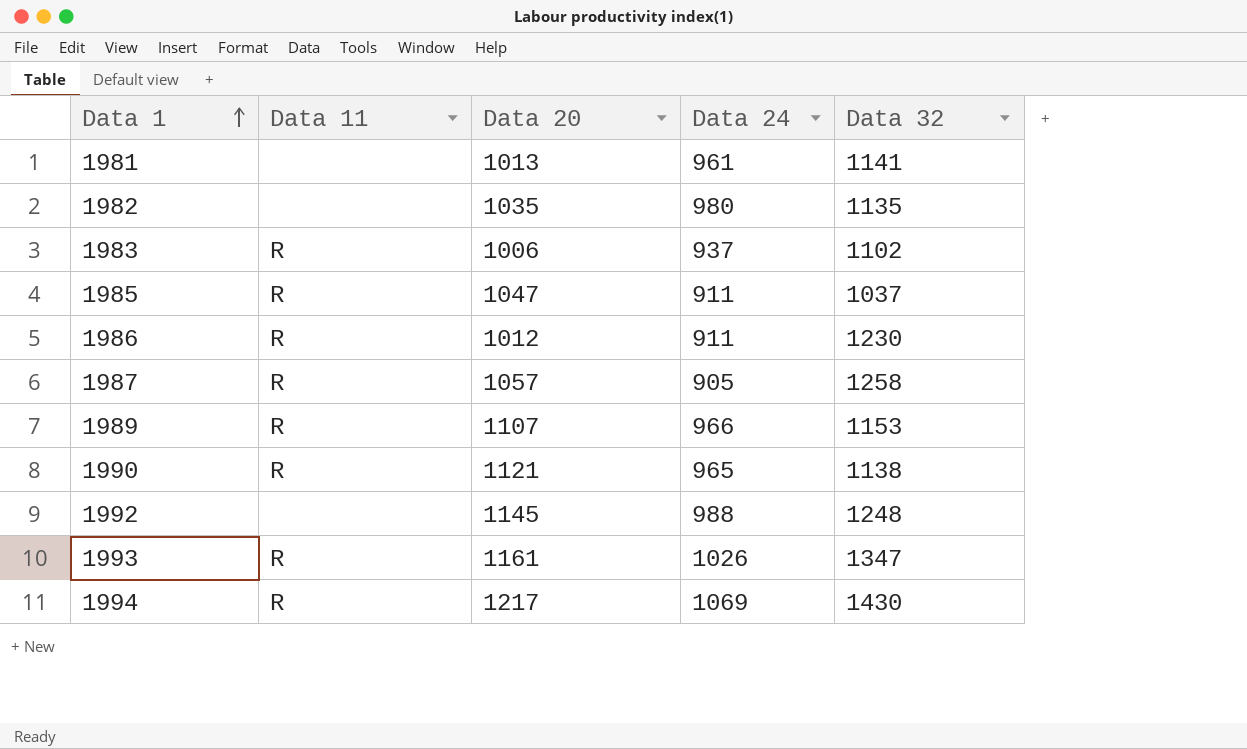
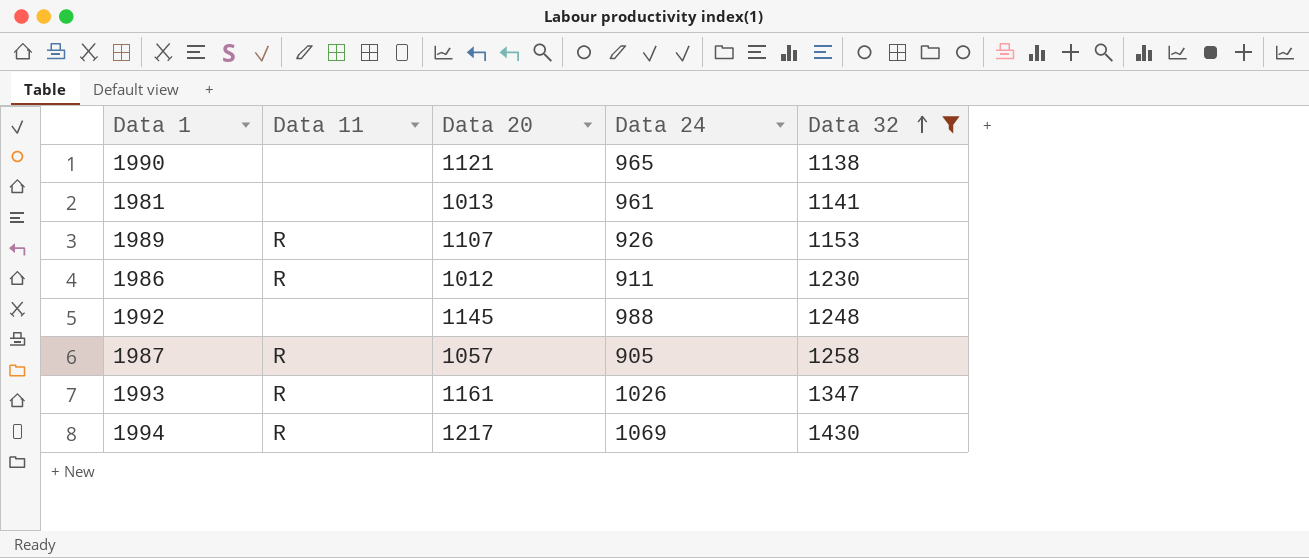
filter: none -> Data 32 >= 1138
row order: Data 1 ascending -> Data 32 ascending
1990 | Data 11: R -> none
1989 | Data 24: 966 -> 926

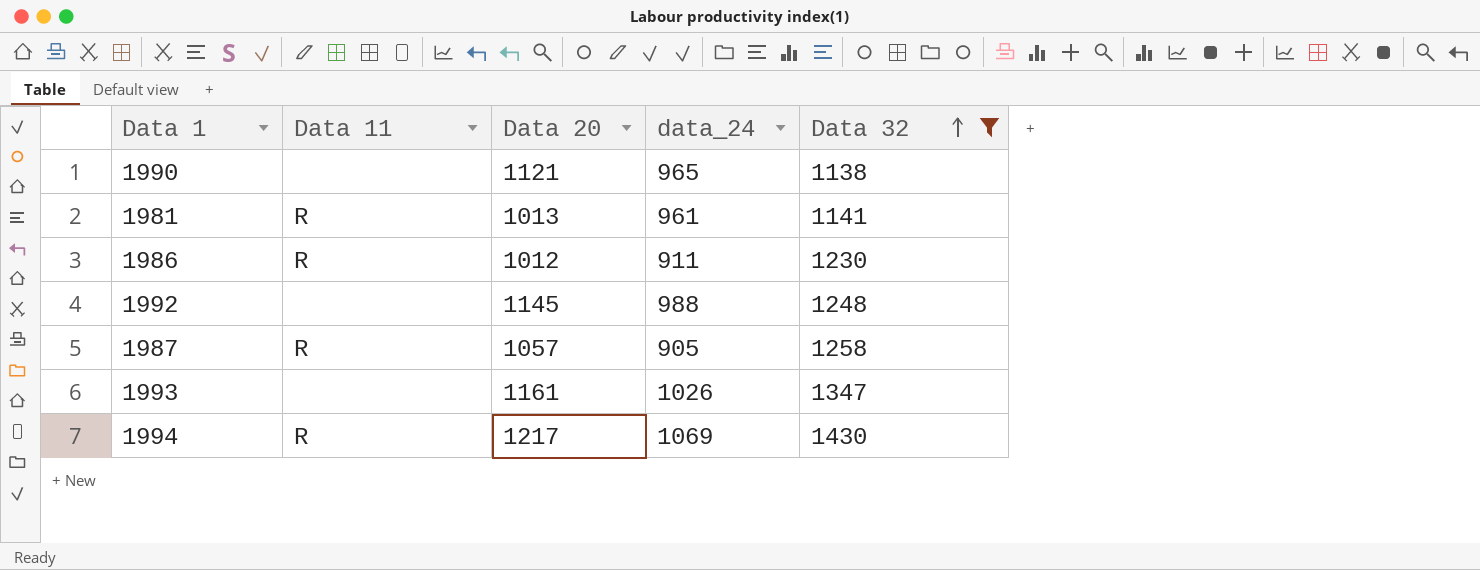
column name: Data 24 -> data_24
row 1989: R | 1107 | 926 | 1153 -> none
1981 | Data 11: none -> R
1993 | Data 11: R -> none

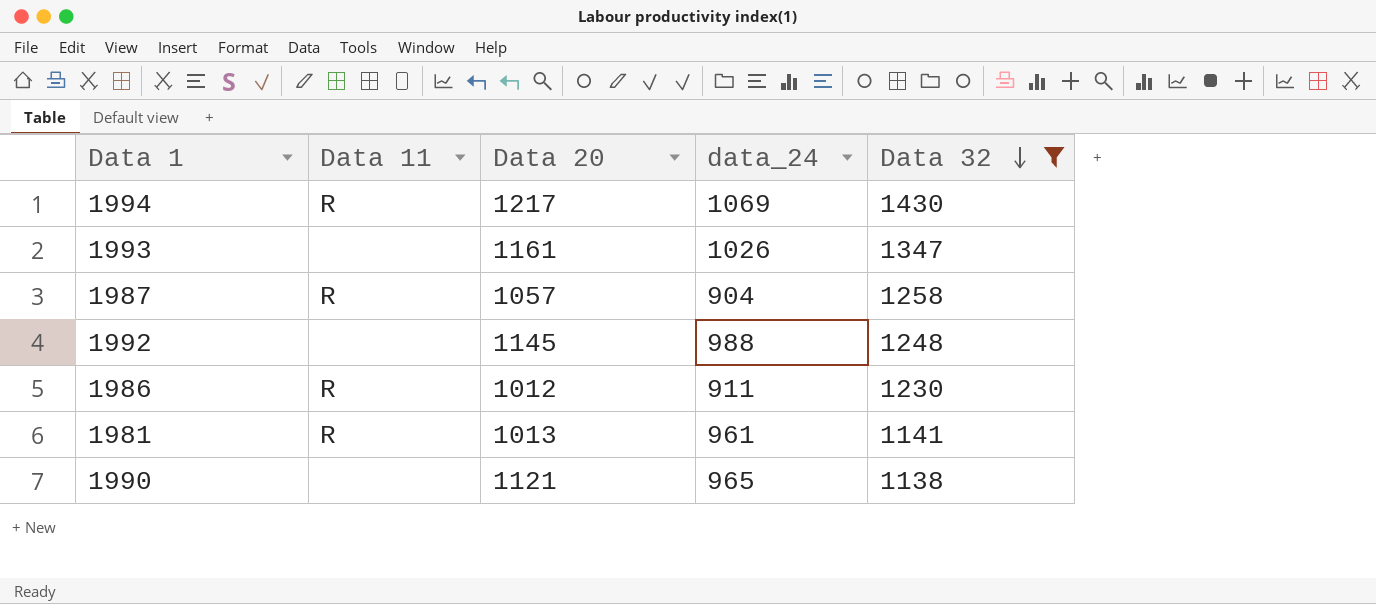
row order: Data 32 ascending -> Data 32 descending
1987 | data_24: 905 -> 904

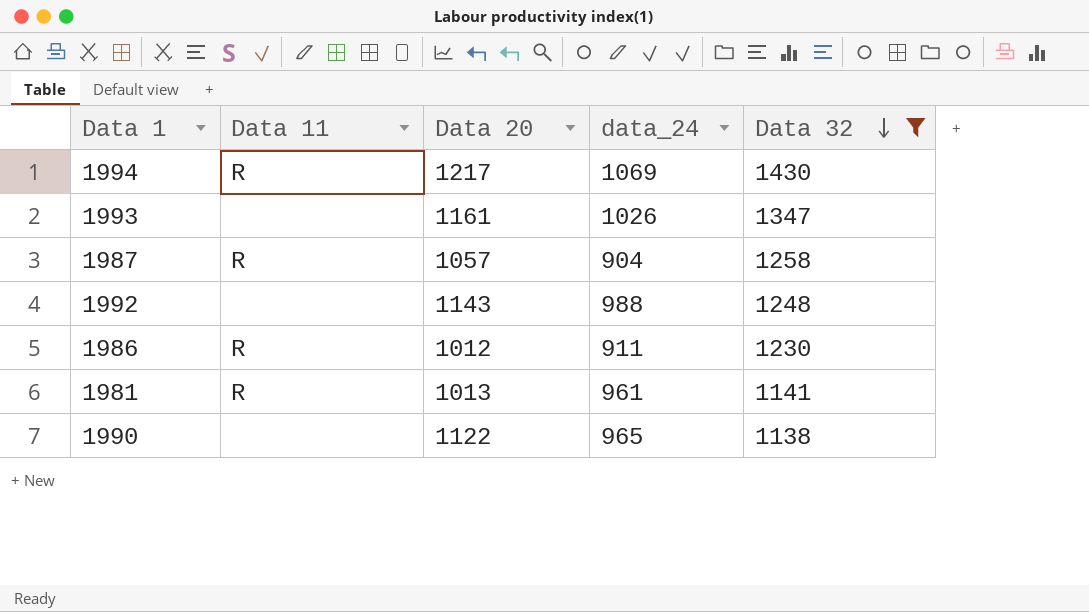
1992 | Data 20: 1145 -> 1143
1990 | Data 20: 1121 -> 1122

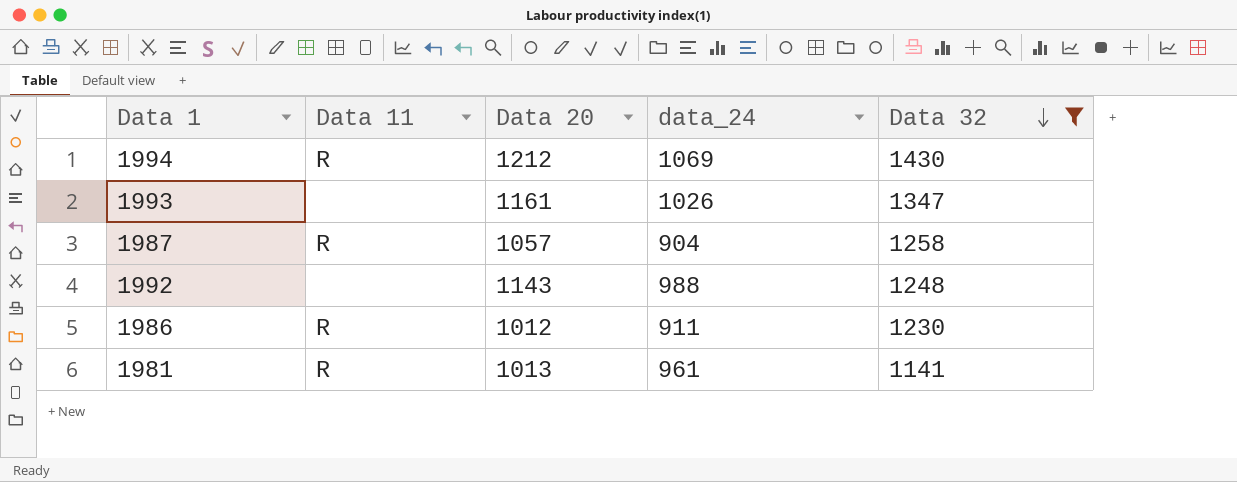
row 1990: none | 1122 | 965 | 1138 -> none
1994 | Data 20: 1217 -> 1212

